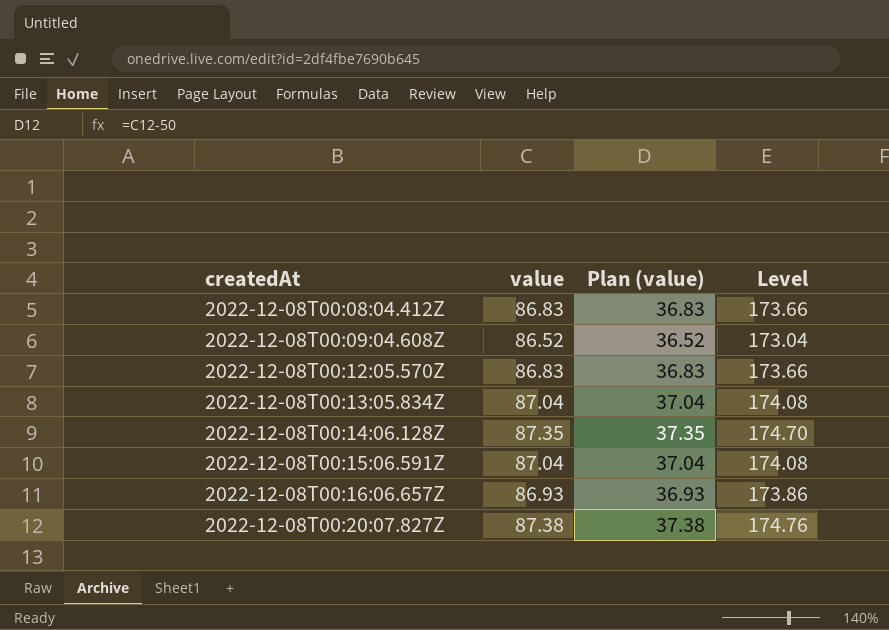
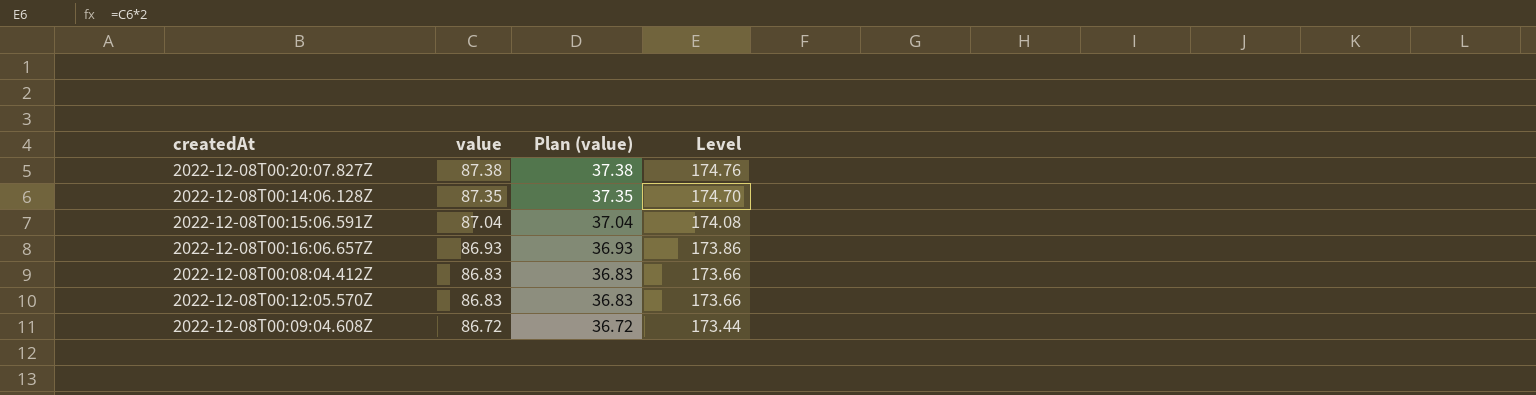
row order: createdAt ascending -> value descending
row 2022-12-08T00:13:05.834Z: 87.04 | 37.04 | 174.08 -> none
2022-12-08T00:09:04.608Z | value: 86.52 -> 86.72
2022-12-08T00:09:04.608Z | Plan (value): 36.52 -> 36.72
2022-12-08T00:09:04.608Z | Level: 173.04 -> 173.44

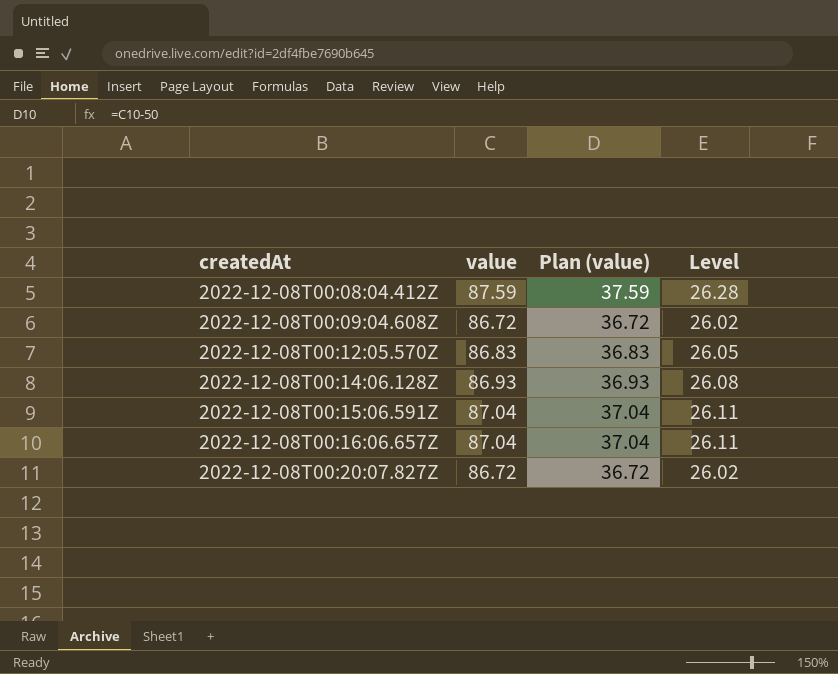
row order: value descending -> createdAt ascending
column Level | formula: [value] * 2 -> [value] * 0.3
2022-12-08T00:08:04.412Z | value: 86.83 -> 87.59
2022-12-08T00:08:04.412Z | Plan (value): 36.83 -> 37.59
2022-12-08T00:14:06.128Z | value: 87.35 -> 86.93
2022-12-08T00:14:06.128Z | Plan (value): 37.35 -> 36.93
2022-12-08T00:16:06.657Z | value: 86.93 -> 87.04
2022-12-08T00:16:06.657Z | Plan (value): 36.93 -> 37.04
2022-12-08T00:20:07.827Z | value: 87.38 -> 86.72
2022-12-08T00:20:07.827Z | Plan (value): 37.38 -> 36.72

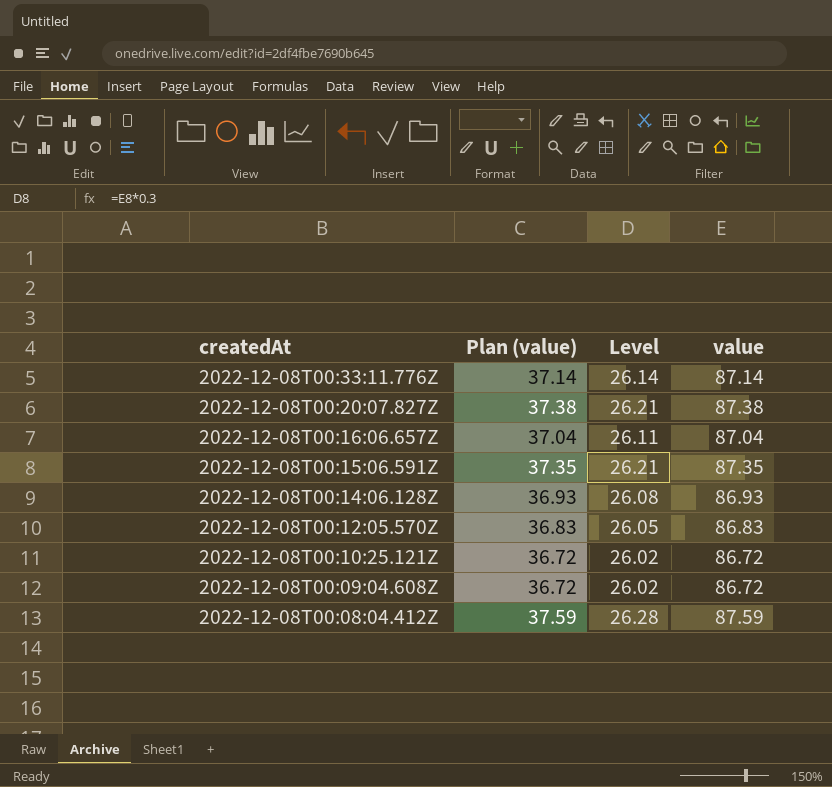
row order: createdAt ascending -> createdAt descending
column value | position: 2 -> 4
row 2022-12-08T00:33:11.776Z: none -> 37.14 | 26.14 | 87.14
2022-12-08T00:20:07.827Z | Plan (value): 36.72 -> 37.38
2022-12-08T00:20:07.827Z | Level: 26.02 -> 26.21
2022-12-08T00:20:07.827Z | value: 86.72 -> 87.38
2022-12-08T00:15:06.591Z | Plan (value): 37.04 -> 37.35
2022-12-08T00:15:06.591Z | Level: 26.11 -> 26.21
2022-12-08T00:15:06.591Z | value: 87.04 -> 87.35
row 2022-12-08T00:10:25.121Z: none -> 36.72 | 26.02 | 86.72

